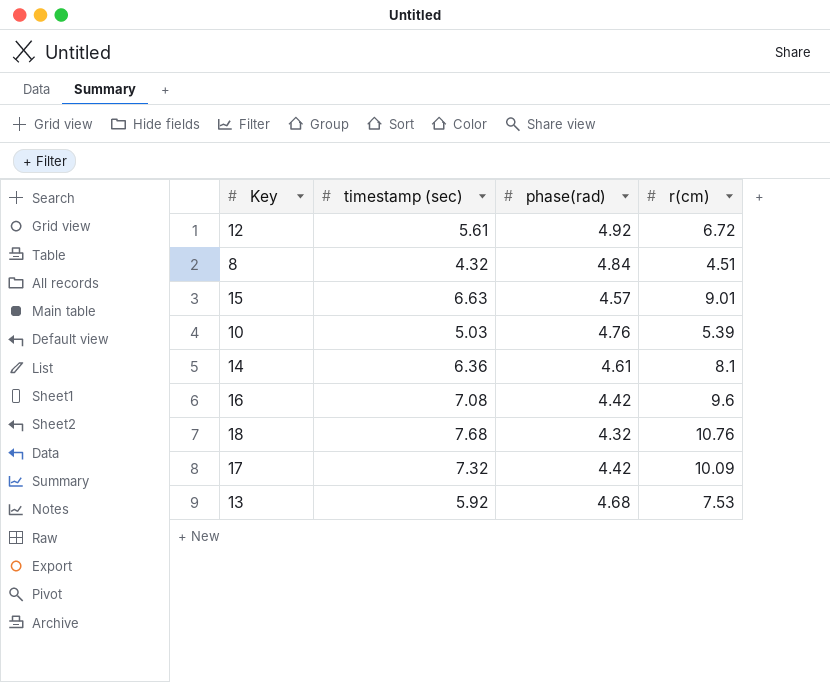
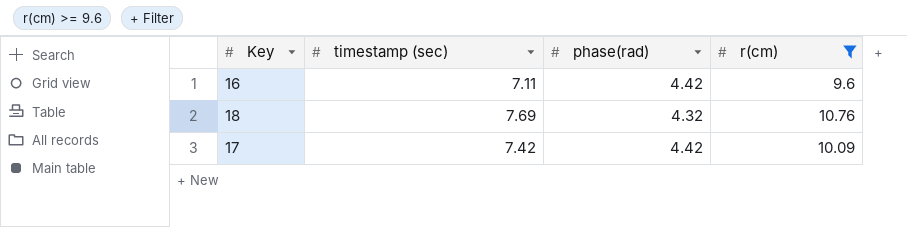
filter: none -> r(cm) >= 9.6
16 | timestamp (sec): 7.08 -> 7.11
18 | timestamp (sec): 7.68 -> 7.69
17 | timestamp (sec): 7.32 -> 7.42

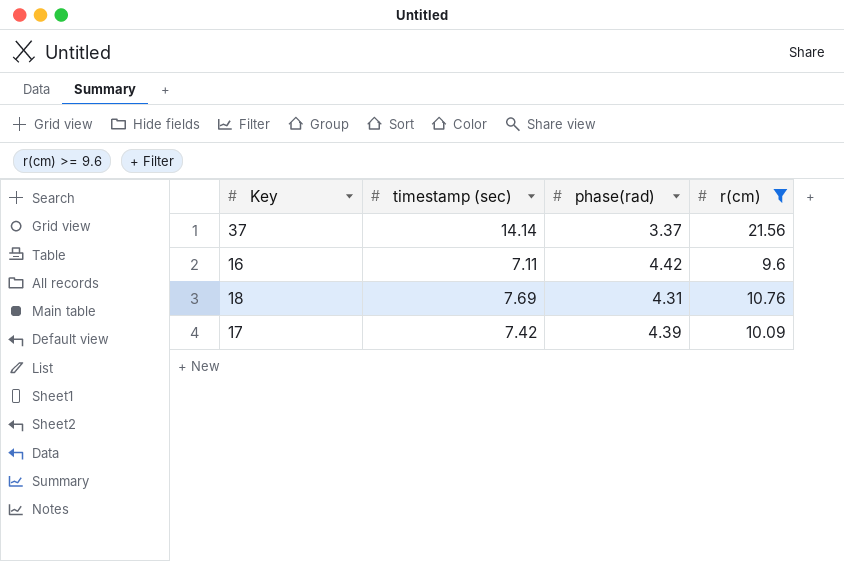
row 37: none -> 14.14 | 3.37 | 21.56
18 | phase(rad): 4.32 -> 4.31
17 | phase(rad): 4.42 -> 4.39

